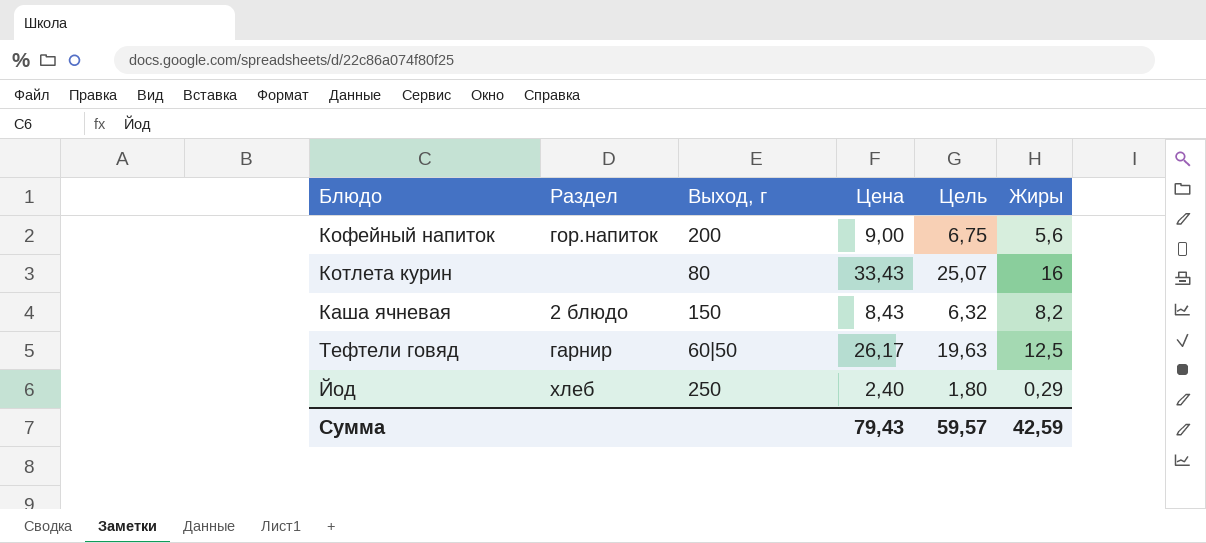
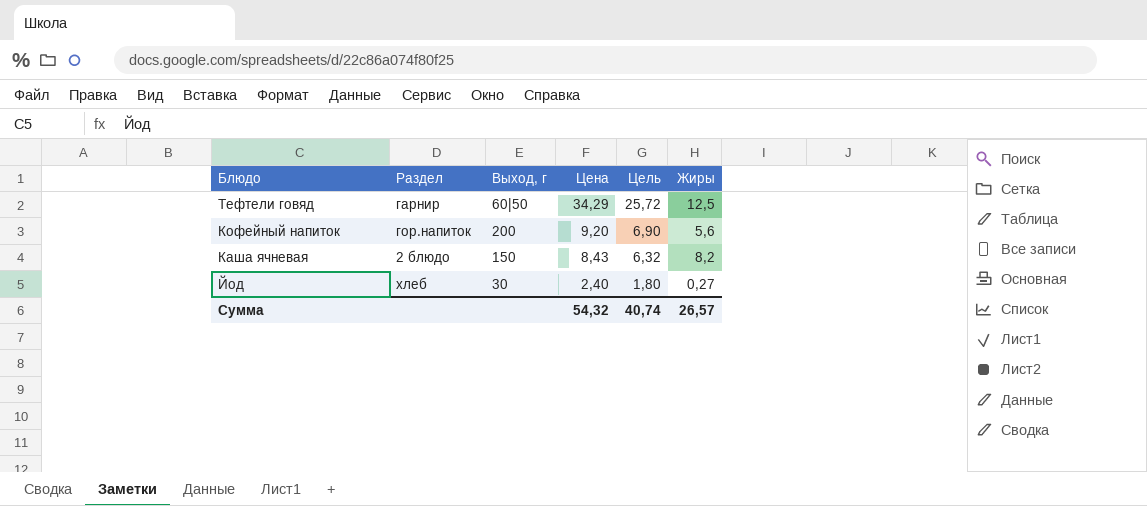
row order: none -> Блюдо descending
row Котлета курин: none | 80 | 33,43 | 25,07 | 16 -> none
Тефтели говяд | Цена: 26,17 -> 34,29
Тефтели говяд | Цель: 19,63 -> 25,72
Кофейный напиток | Цена: 9,00 -> 9,20
Кофейный напиток | Цель: 6,75 -> 6,90
Йод | Выход, г: 250 -> 30
Йод | Жиры: 0,29 -> 0,27
Сумма | Цена: 79,43 -> 54,32
Сумма | Цель: 59,57 -> 40,74
Сумма | Жиры: 42,59 -> 26,57

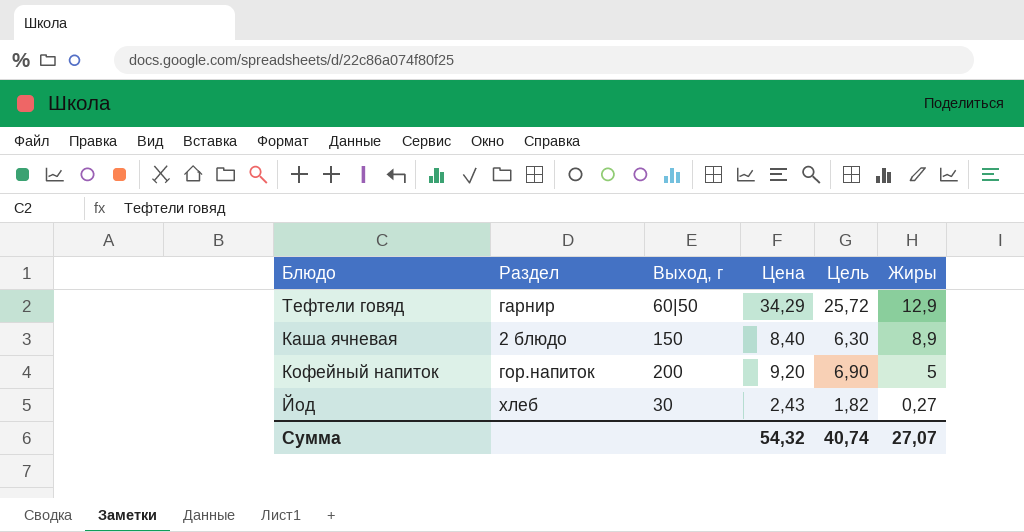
row order: Блюдо descending -> Жиры descending
Тефтели говяд | Жиры: 12,5 -> 12,9
Каша ячневая | Цена: 8,43 -> 8,40
Каша ячневая | Цель: 6,32 -> 6,30
Каша ячневая | Жиры: 8,2 -> 8,9
Кофейный напиток | Жиры: 5,6 -> 5
Йод | Цена: 2,40 -> 2,43
Йод | Цель: 1,80 -> 1,82
Сумма | Жиры: 26,57 -> 27,07

